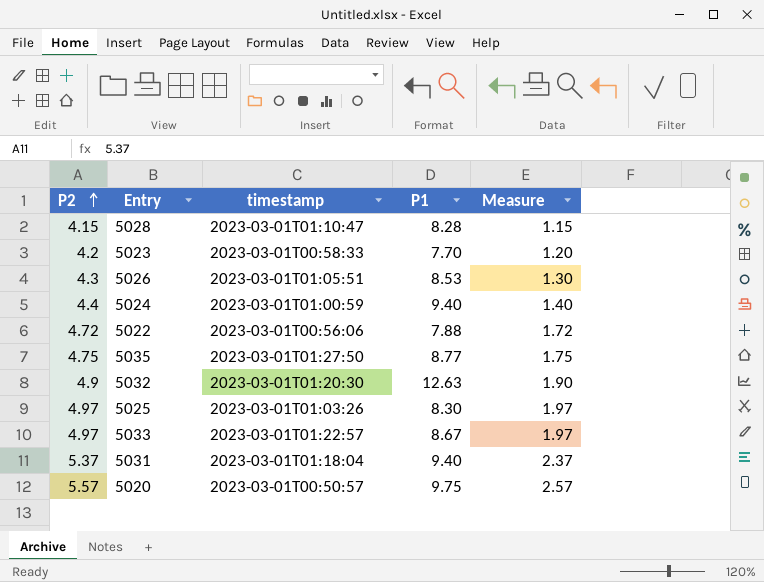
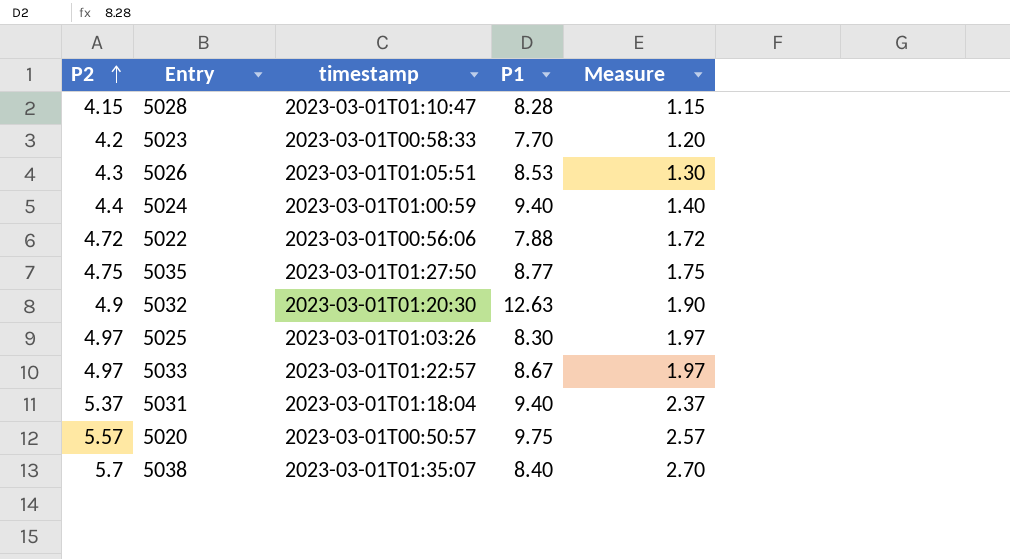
row 5038: none -> 5.7 | 2023-03-01T01:35:07 | 8.40 | 2.70

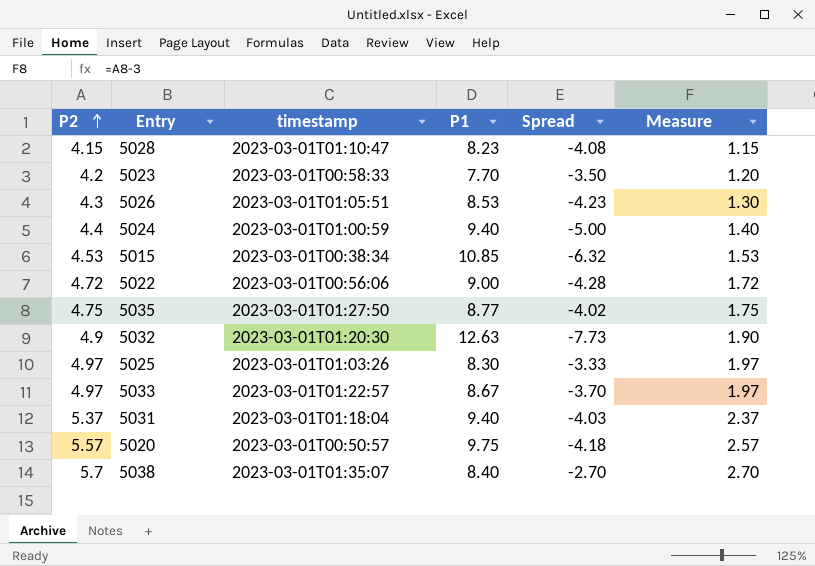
column Spread | formula: none -> [P2] - [P1]
5028 | P1: 8.28 -> 8.23
row 5015: none -> 4.53 | 2023-03-01T00:38:34 | 10.85 | -6.32 | 1.53
5022 | P1: 7.88 -> 9.00

